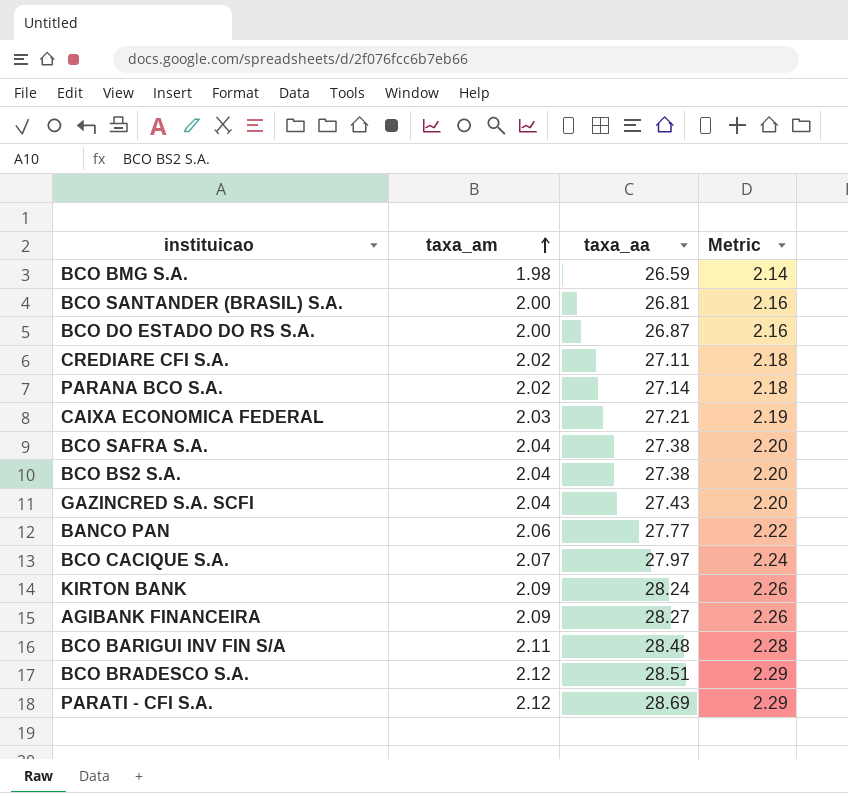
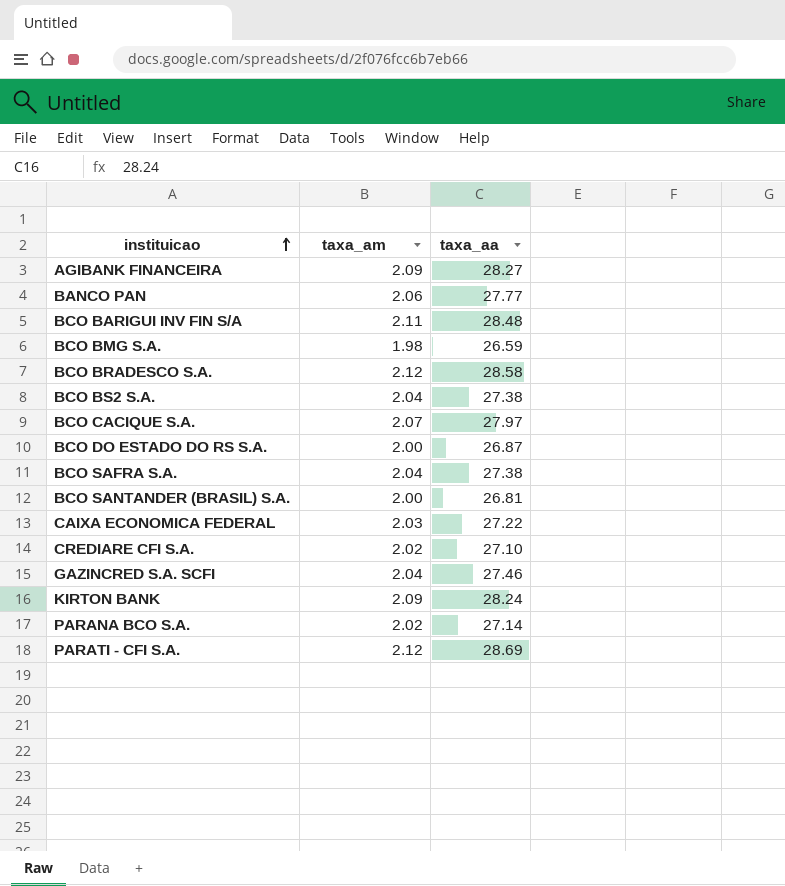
row order: taxa_am ascending -> instituicao ascending
column Metric | formula: [taxa_am] * 1.08 -> none
BCO BRADESCO S.A. | taxa_aa: 28.51 -> 28.58
CAIXA ECONOMICA FEDERAL | taxa_aa: 27.21 -> 27.22
CREDIARE CFI S.A. | taxa_aa: 27.11 -> 27.10
GAZINCRED S.A. SCFI | taxa_aa: 27.43 -> 27.46

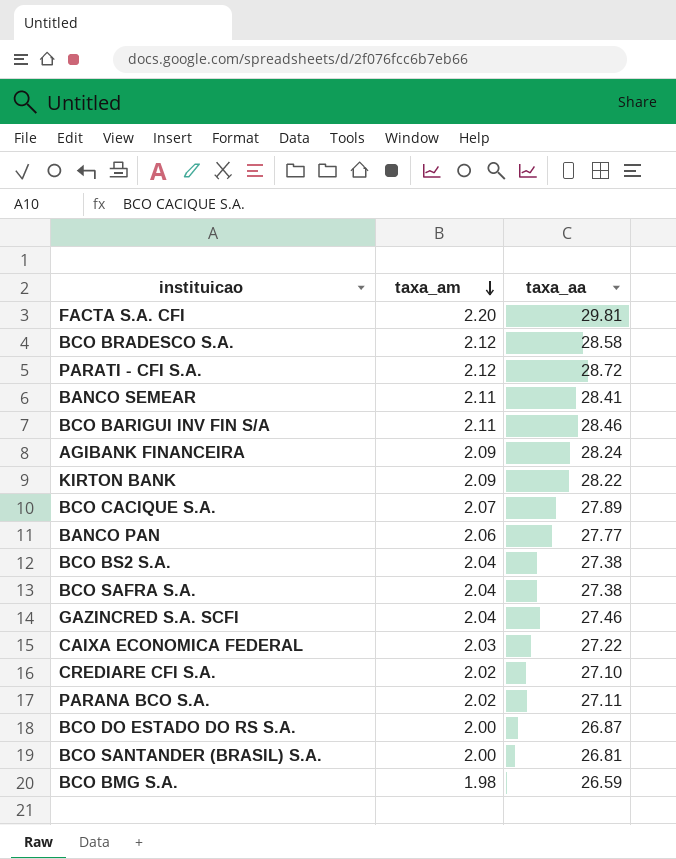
row order: instituicao ascending -> taxa_am descending
row FACTA S.A. CFI: none -> 2.20 | 29.81
PARATI - CFI S.A. | taxa_aa: 28.69 -> 28.72
row BANCO SEMEAR: none -> 2.11 | 28.41
BCO BARIGUI INV FIN S/A | taxa_aa: 28.48 -> 28.46
AGIBANK FINANCEIRA | taxa_aa: 28.27 -> 28.24
KIRTON BANK | taxa_aa: 28.24 -> 28.22
BCO CACIQUE S.A. | taxa_aa: 27.97 -> 27.89
PARANA BCO S.A. | taxa_aa: 27.14 -> 27.11

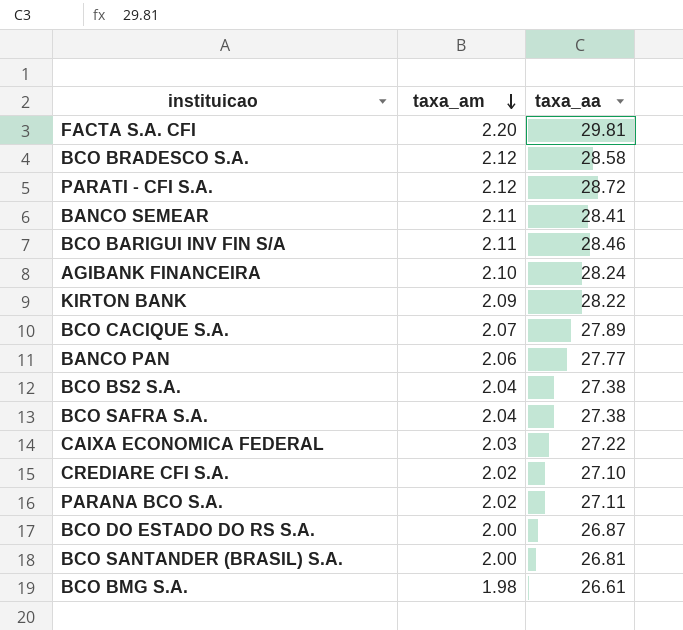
row GAZINCRED S.A. SCFI: 2.04 | 27.46 -> none
AGIBANK FINANCEIRA | taxa_am: 2.09 -> 2.10
BCO BMG S.A. | taxa_aa: 26.59 -> 26.61

